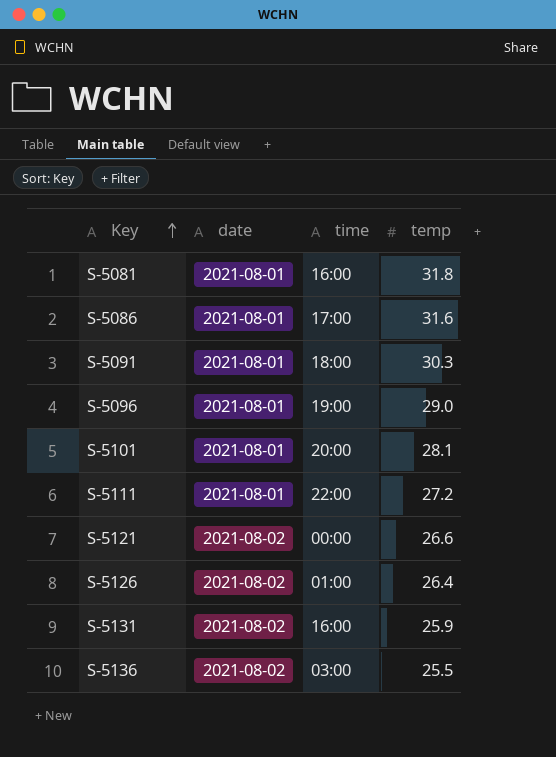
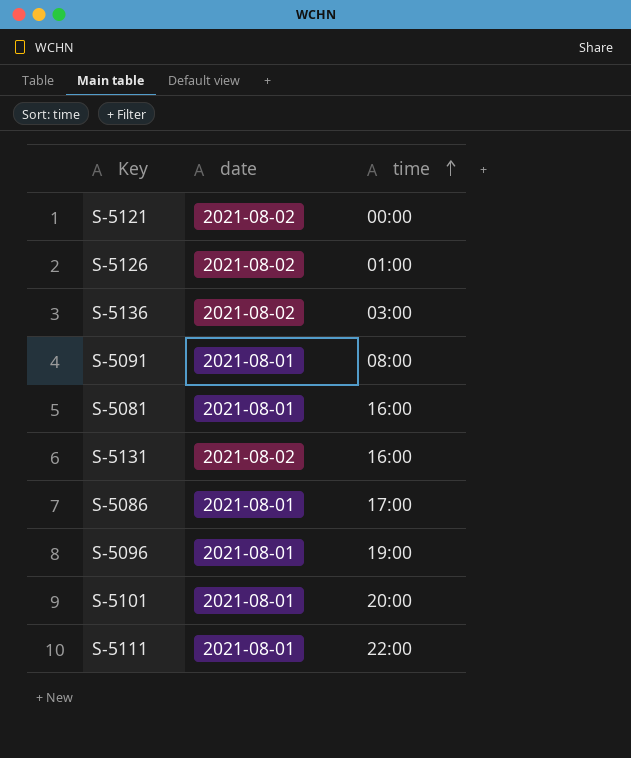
row order: Key ascending -> time ascending
column temp | position: 4 -> none
S-5091 | time: 18:00 -> 08:00

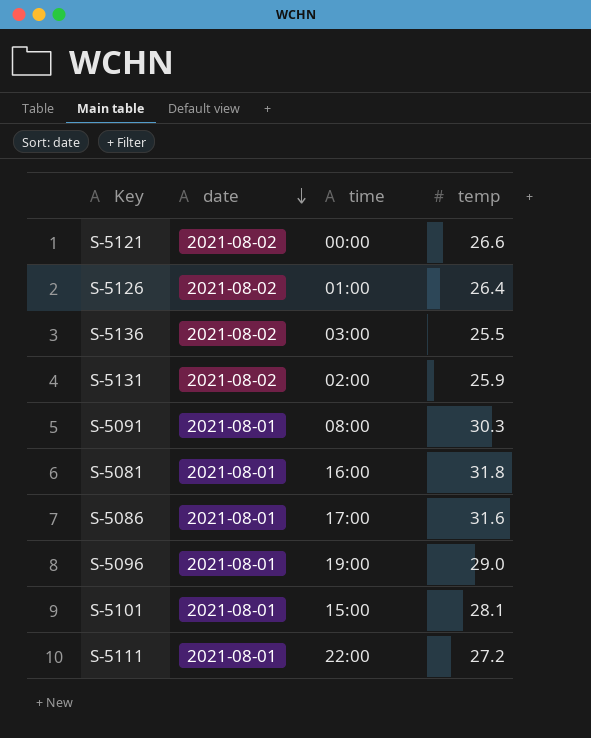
row order: time ascending -> date descending
column temp | position: none -> 4
S-5131 | time: 16:00 -> 02:00
S-5101 | time: 20:00 -> 15:00

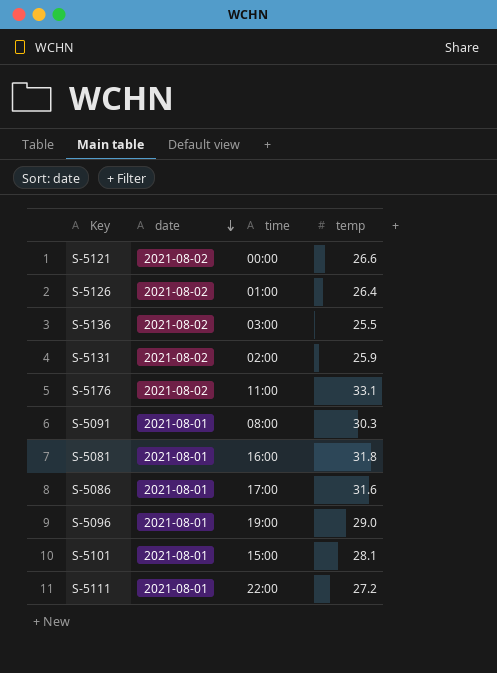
row S-5176: none -> 2021-08-02 | 11:00 | 33.1

